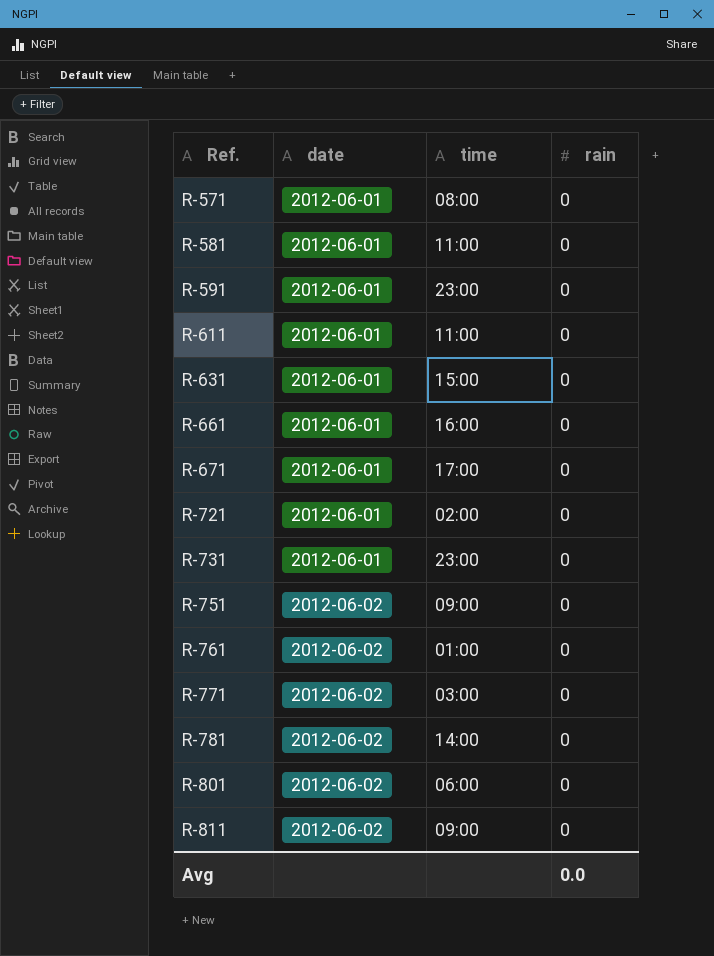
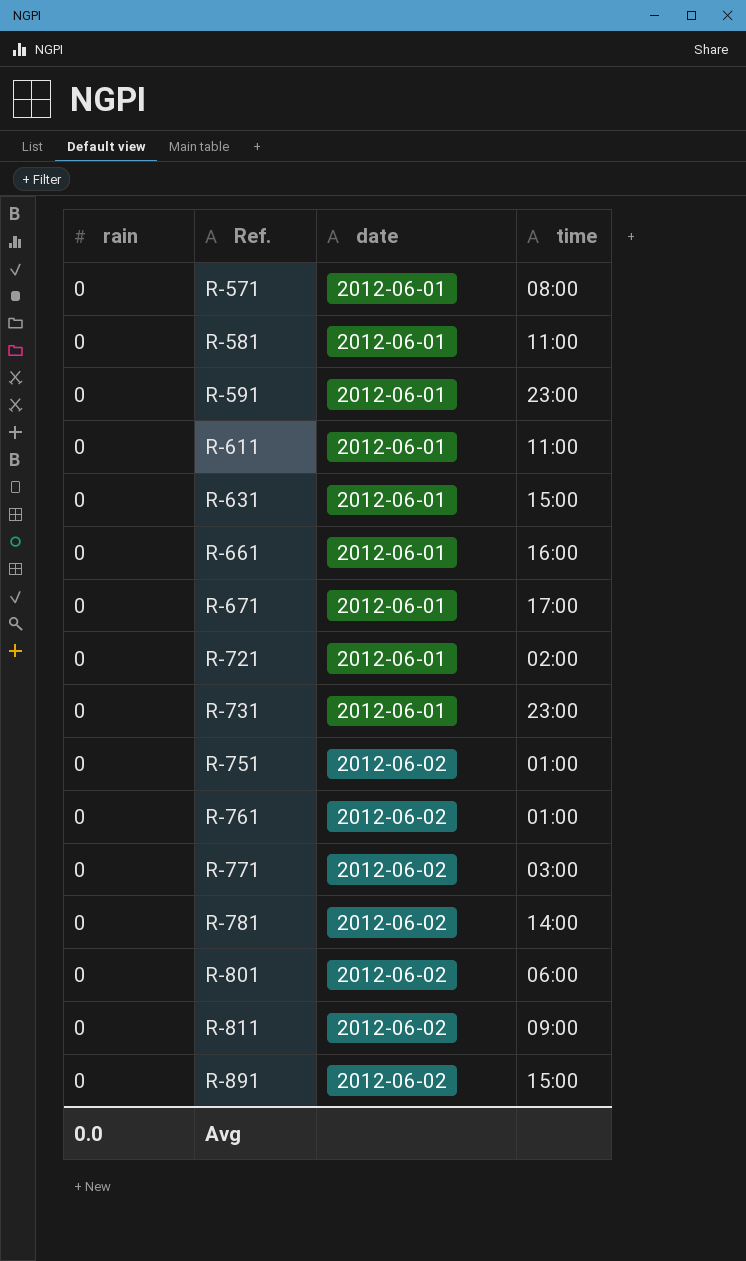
column rain | position: 4 -> 1
R-751 | time: 09:00 -> 01:00
row R-891: none -> 0 | 2012-06-02 | 15:00

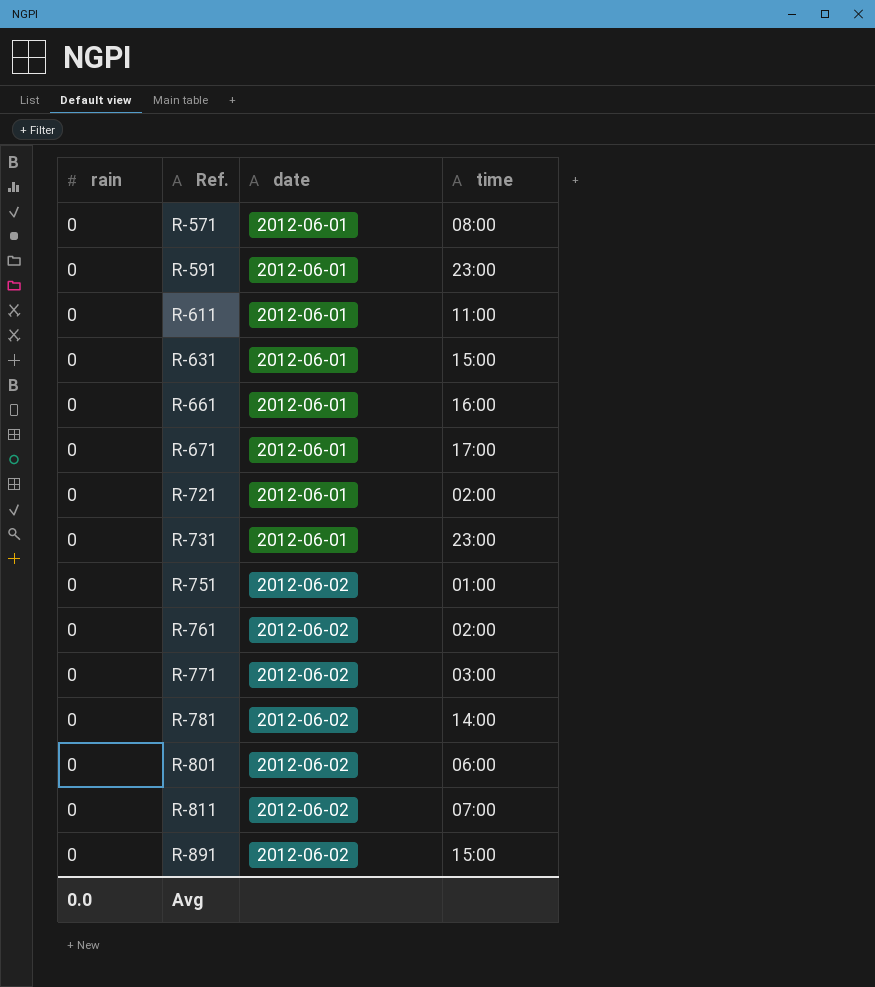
row R-581: 0 | 2012-06-01 | 11:00 -> none
R-761 | time: 01:00 -> 02:00
R-811 | time: 09:00 -> 07:00

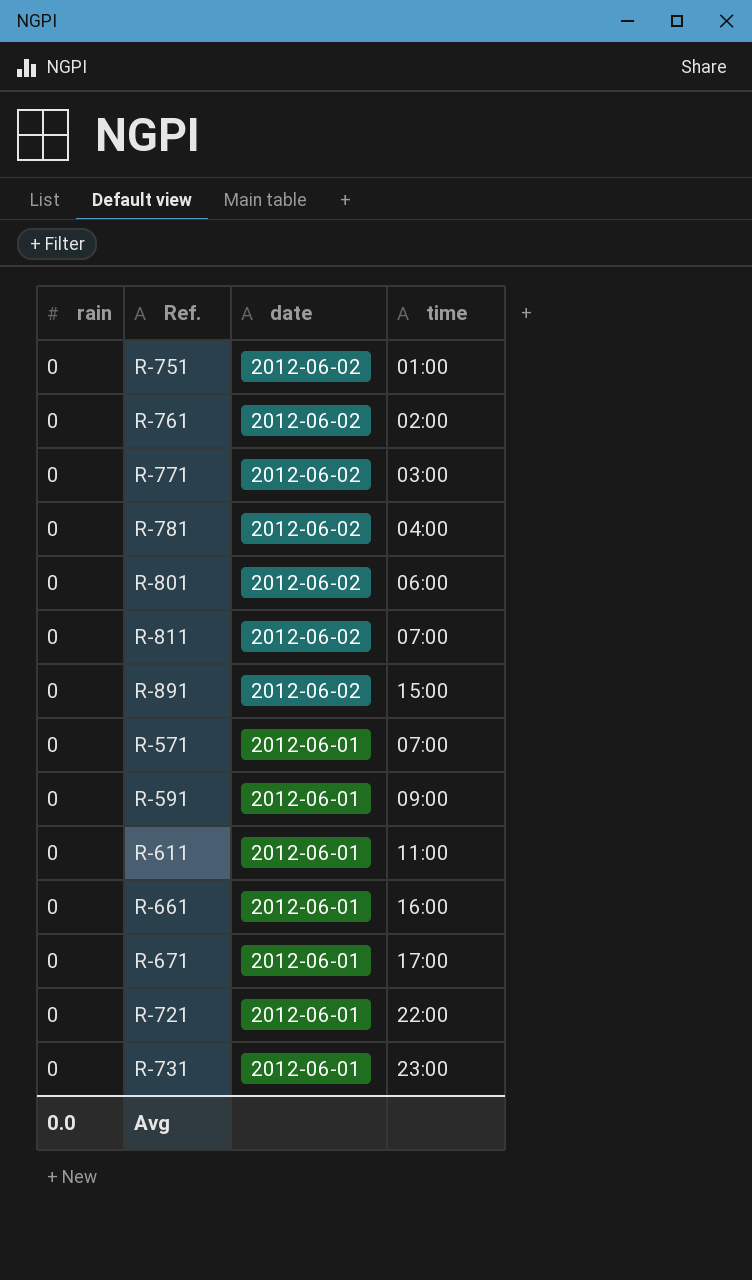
row order: Ref. ascending -> date descending
row R-631: 0 | 2012-06-01 | 15:00 -> none
R-781 | time: 14:00 -> 04:00
R-571 | time: 08:00 -> 07:00
R-591 | time: 23:00 -> 09:00
R-721 | time: 02:00 -> 22:00

